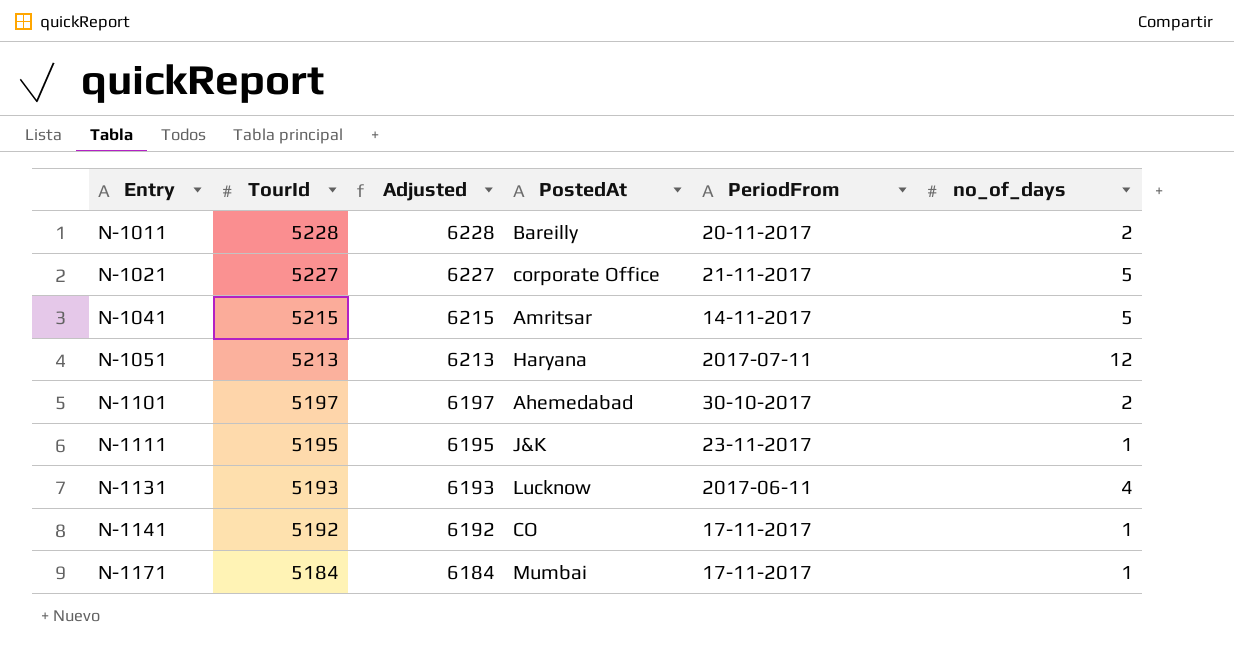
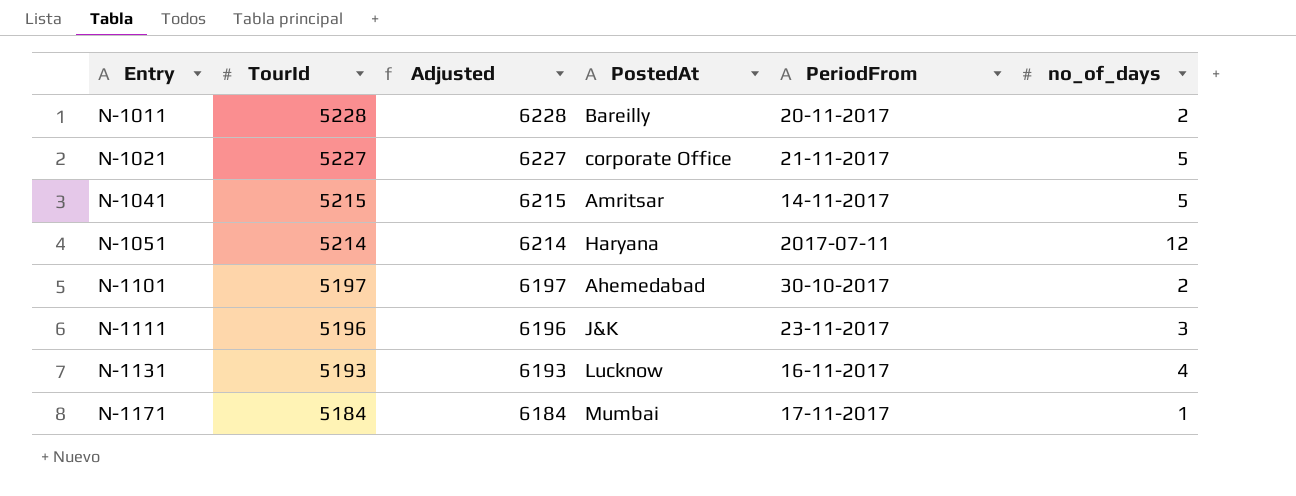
row N-1141: 5192 | 6192 | CO | 17-11-2017 | 1 -> none
N-1051 | TourId: 5213 -> 5214
N-1051 | Adjusted: 6213 -> 6214
N-1111 | TourId: 5195 -> 5196
N-1111 | Adjusted: 6195 -> 6196
N-1111 | no_of_days: 1 -> 3
N-1131 | PeriodFrom: 2017-06-11 -> 16-11-2017

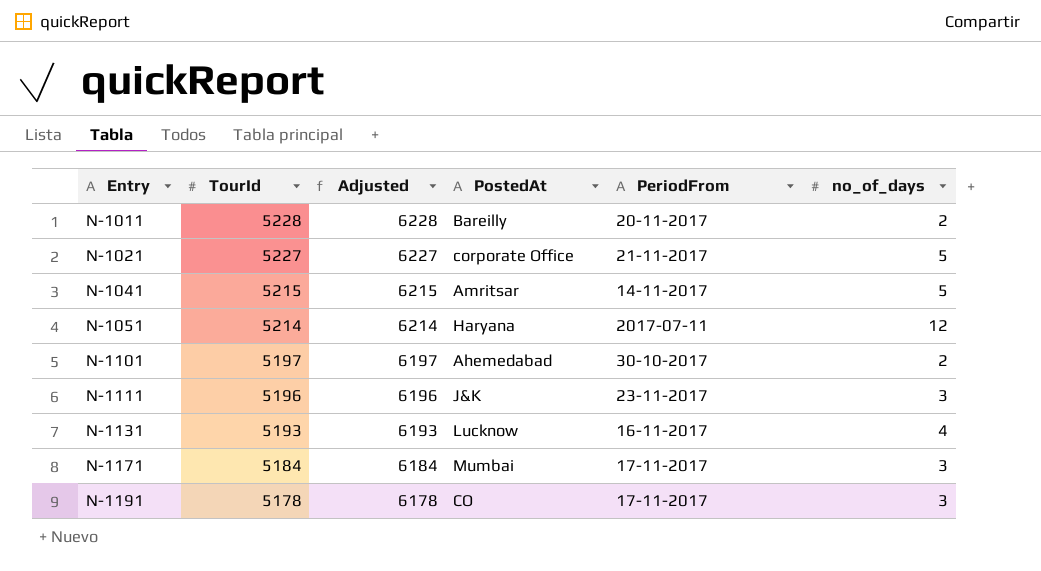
N-1171 | no_of_days: 1 -> 3
row N-1191: none -> 5178 | 6178 | CO | 17-11-2017 | 3

